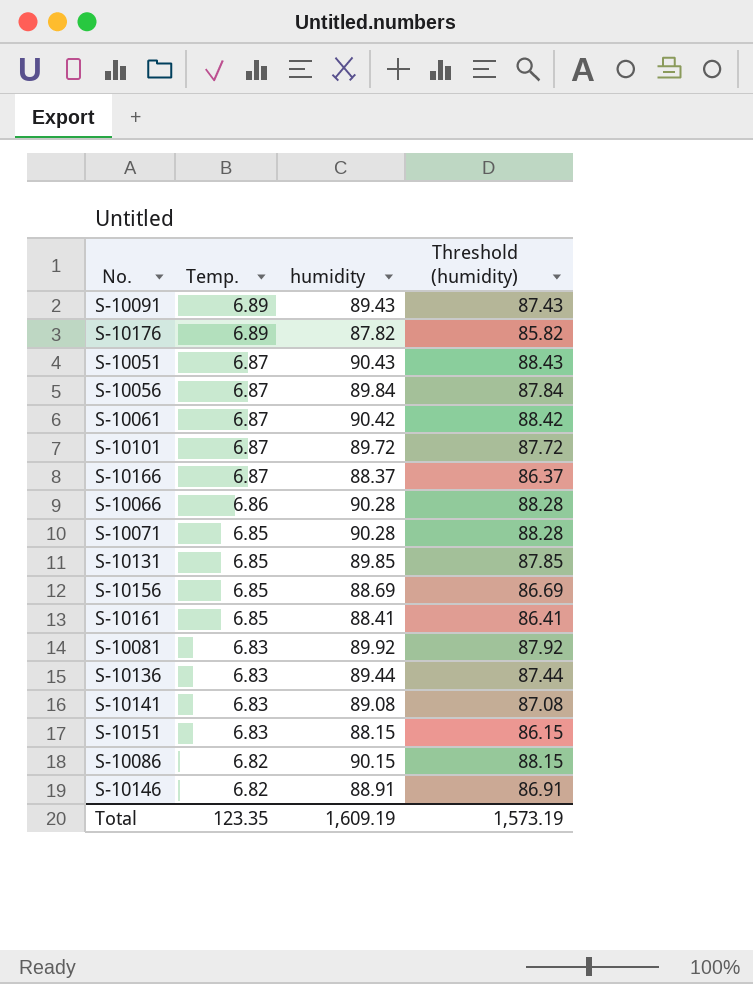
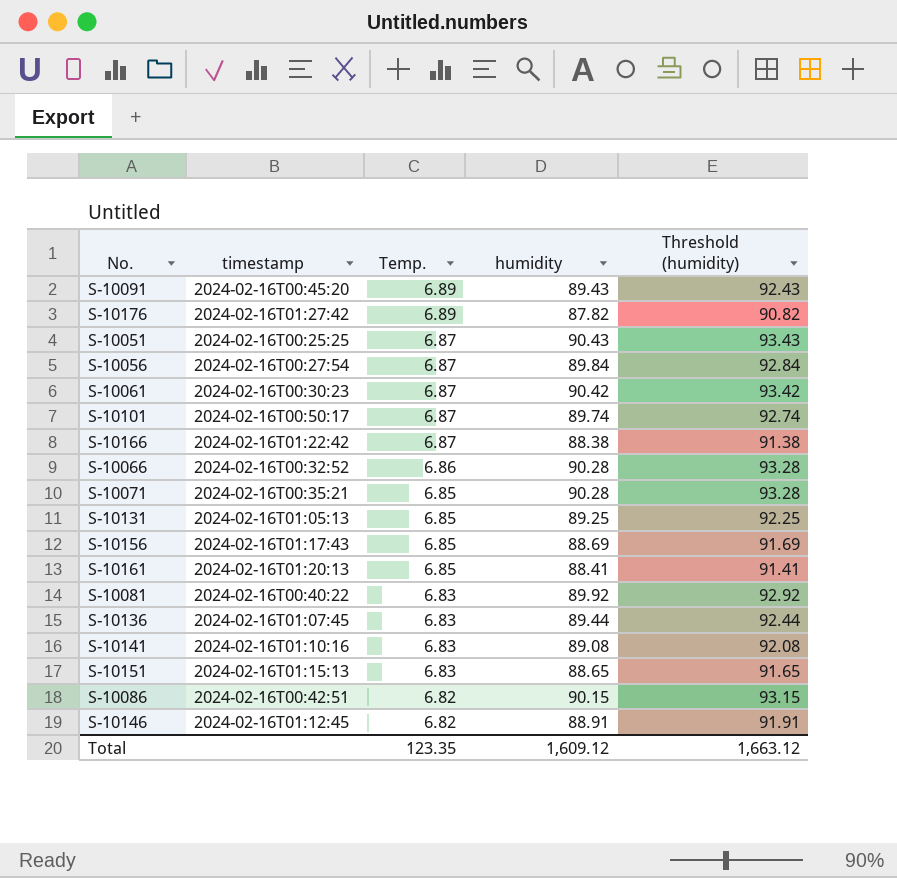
column timestamp | position: none -> 2
column Threshold (humidity) | formula: [humidity] - 2 -> [humidity] + 3
S-10101 | humidity: 89.72 -> 89.74
S-10166 | humidity: 88.37 -> 88.38
S-10131 | humidity: 89.85 -> 89.25
S-10151 | humidity: 88.15 -> 88.65
Total | humidity: 1,609.19 -> 1,609.12
Total | Threshold (humidity): 1,573.19 -> 1,663.12

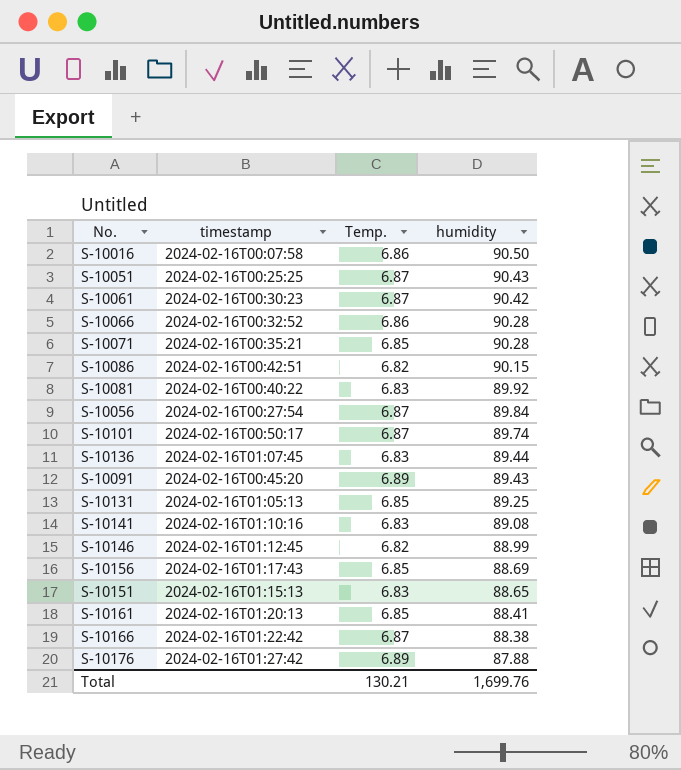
row order: Temp. descending -> humidity descending
column Threshold (humidity) | formula: [humidity] + 3 -> none
row S-10016: none -> 2024-02-16T00:07:58 | 6.86 | 90.50
S-10146 | humidity: 88.91 -> 88.99
S-10176 | humidity: 87.82 -> 87.88
Total | Temp.: 123.35 -> 130.21
Total | humidity: 1,609.12 -> 1,699.76

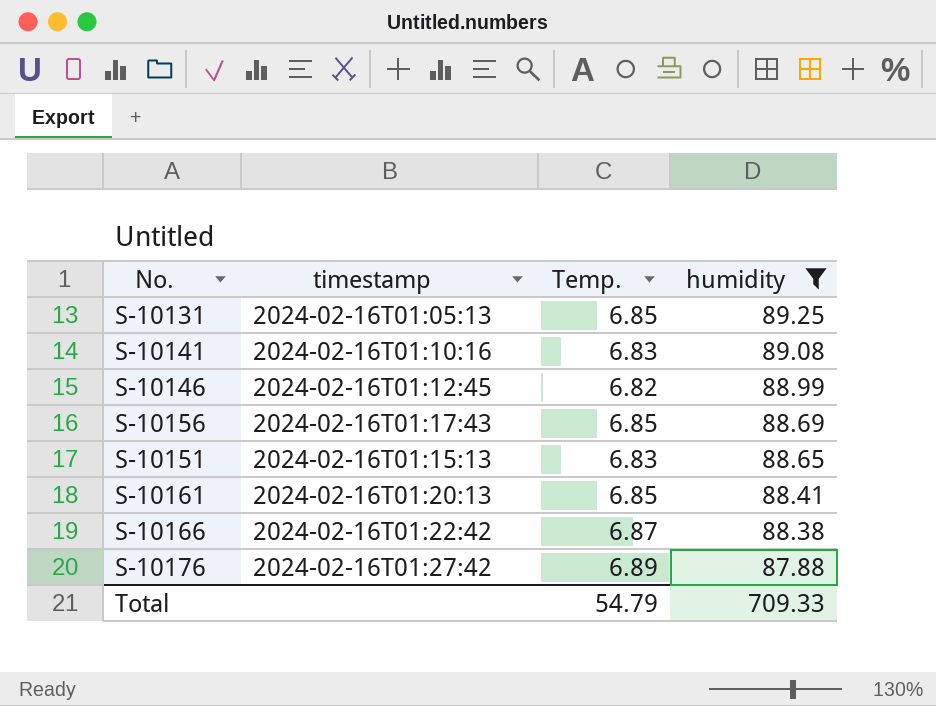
filter: none -> humidity <= 89.25
Total | Temp.: 130.21 -> 54.79
Total | humidity: 1,699.76 -> 709.33

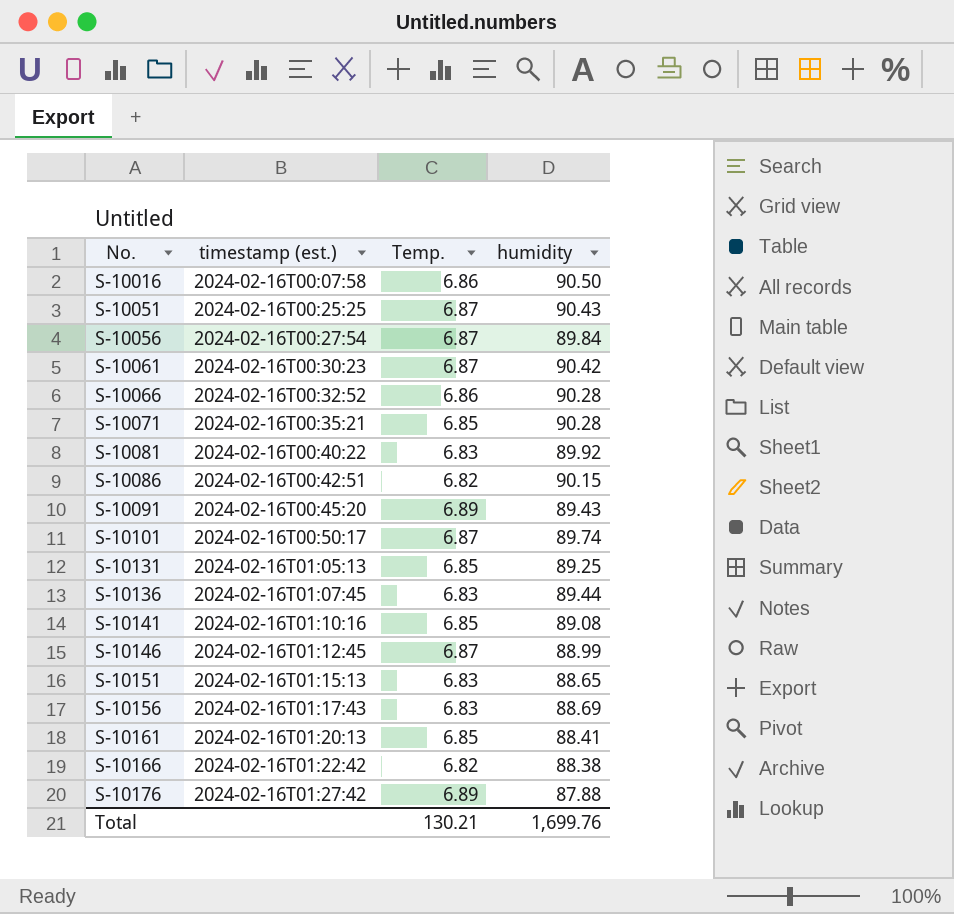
filter: humidity <= 89.25 -> none
row order: humidity descending -> No. ascending
column name: timestamp -> timestamp (est.)
S-10141 | Temp.: 6.83 -> 6.85
S-10146 | Temp.: 6.82 -> 6.87
S-10156 | Temp.: 6.85 -> 6.83
S-10166 | Temp.: 6.87 -> 6.82
Total | Temp.: 54.79 -> 130.21
Total | humidity: 709.33 -> 1,699.76

